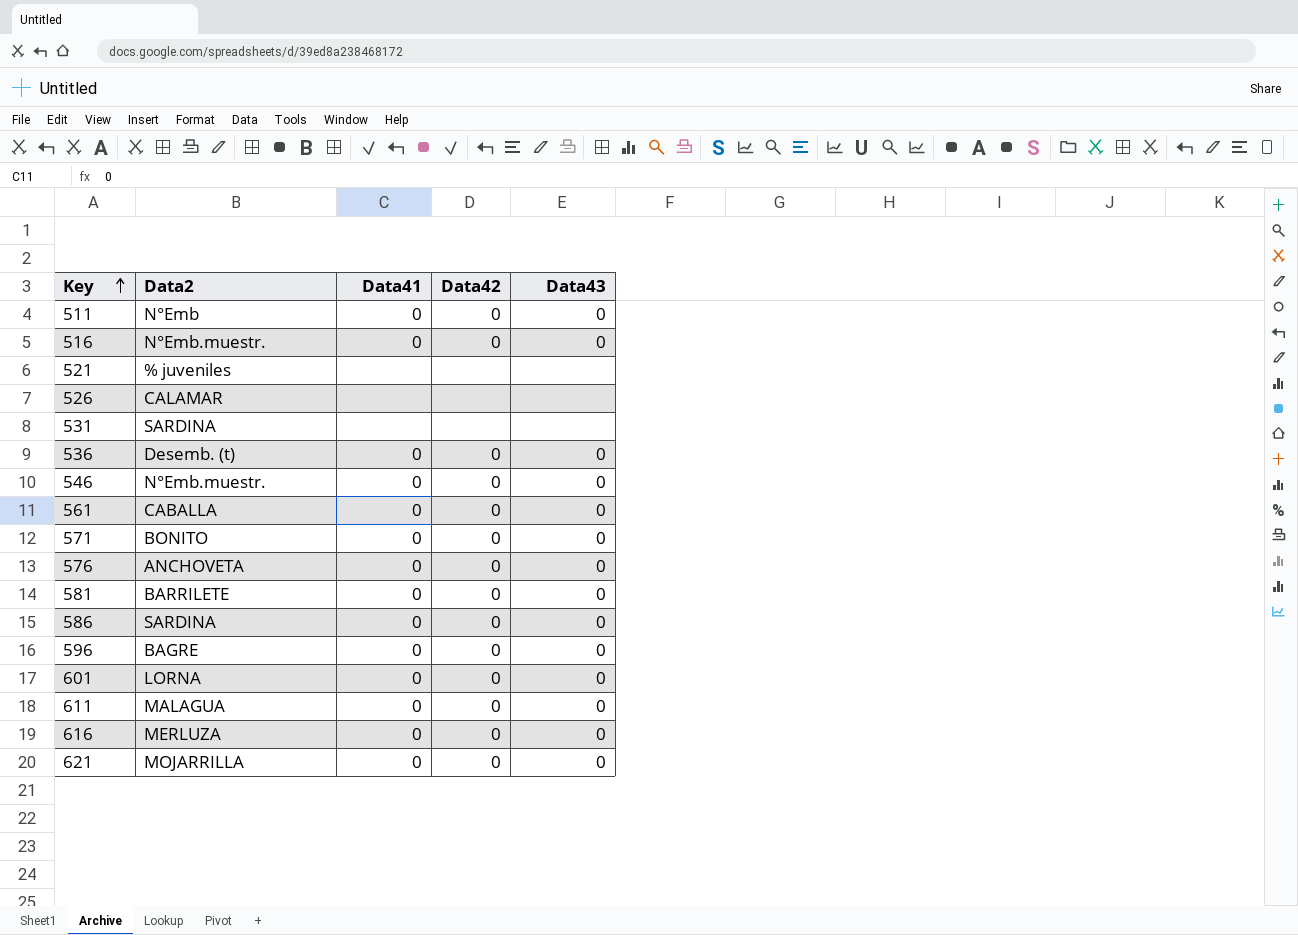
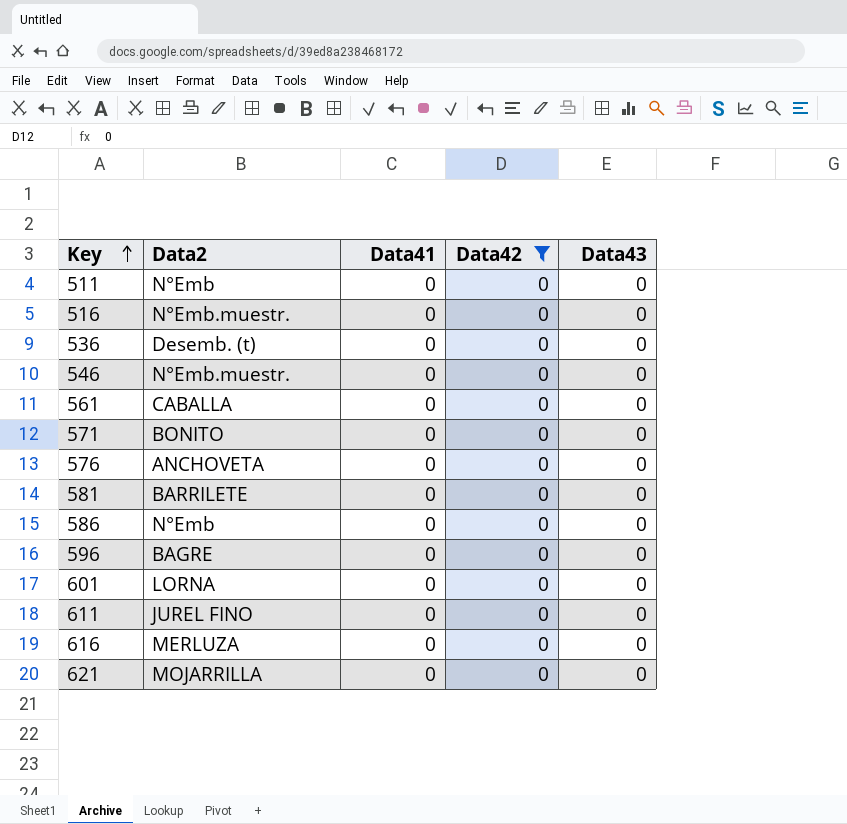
filter: none -> Data42 = 0
586 | Data2: SARDINA -> N°Emb
611 | Data2: MALAGUA -> JUREL FINO

